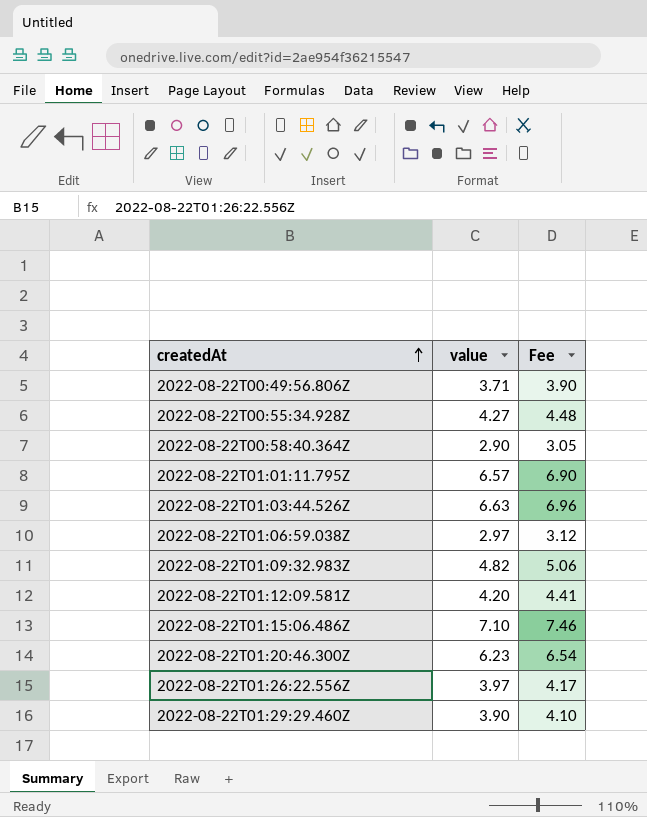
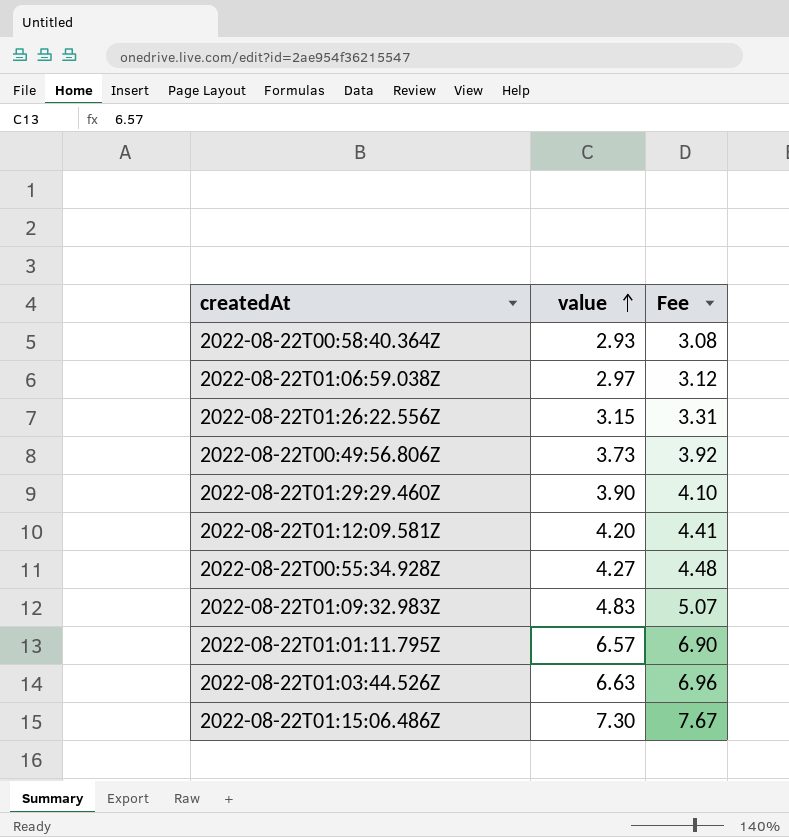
row order: createdAt ascending -> value ascending
row 2022-08-22T01:20:46.300Z: 6.23 | 6.54 -> none
2022-08-22T00:58:40.364Z | value: 2.90 -> 2.93
2022-08-22T00:58:40.364Z | Fee: 3.05 -> 3.08
2022-08-22T01:26:22.556Z | value: 3.97 -> 3.15
2022-08-22T01:26:22.556Z | Fee: 4.17 -> 3.31
2022-08-22T00:49:56.806Z | value: 3.71 -> 3.73
2022-08-22T00:49:56.806Z | Fee: 3.90 -> 3.92
2022-08-22T01:09:32.983Z | value: 4.82 -> 4.83
2022-08-22T01:09:32.983Z | Fee: 5.06 -> 5.07
2022-08-22T01:15:06.486Z | value: 7.10 -> 7.30
2022-08-22T01:15:06.486Z | Fee: 7.46 -> 7.67

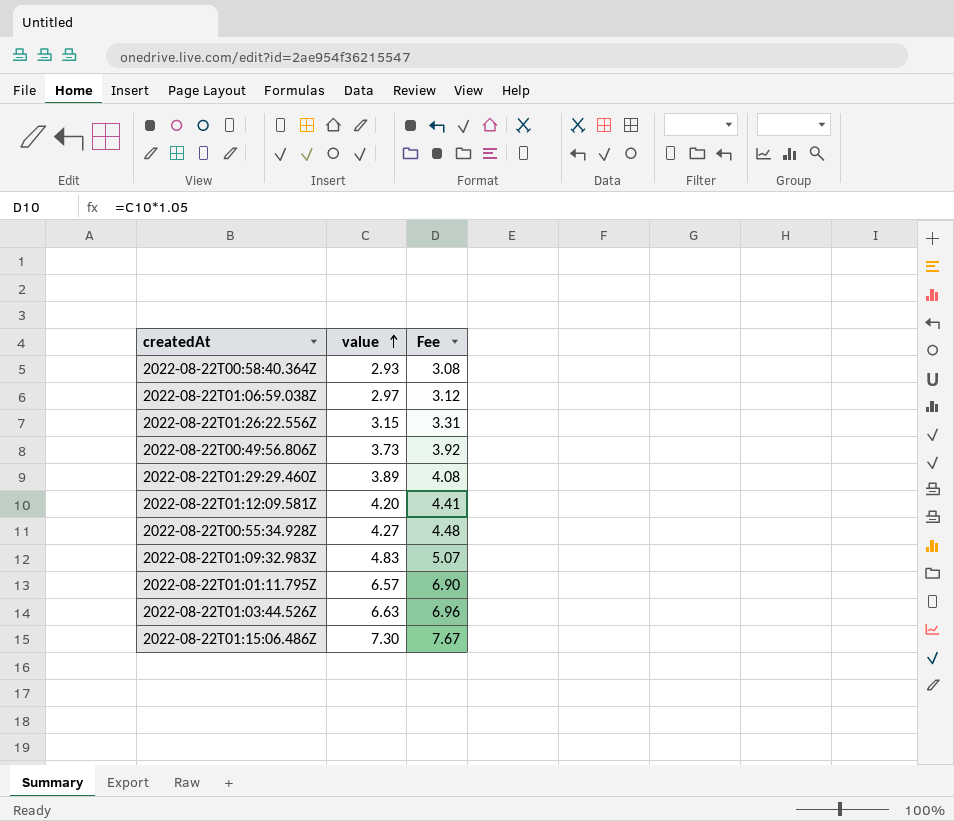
2022-08-22T01:29:29.460Z | value: 3.90 -> 3.89
2022-08-22T01:29:29.460Z | Fee: 4.10 -> 4.08

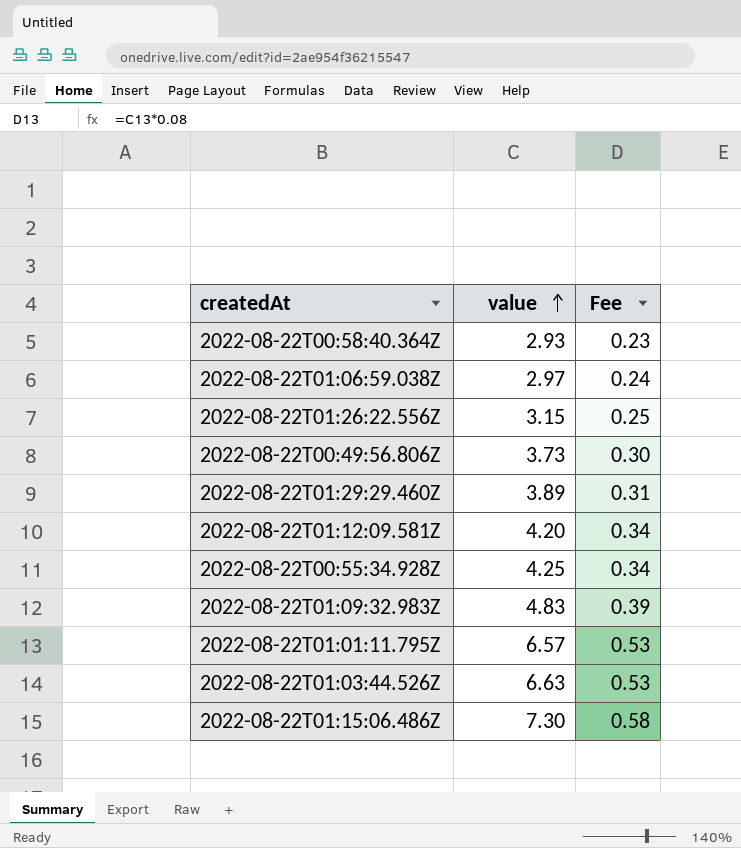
column Fee | formula: [value] * 1.05 -> [value] * 0.08
2022-08-22T00:55:34.928Z | value: 4.27 -> 4.25

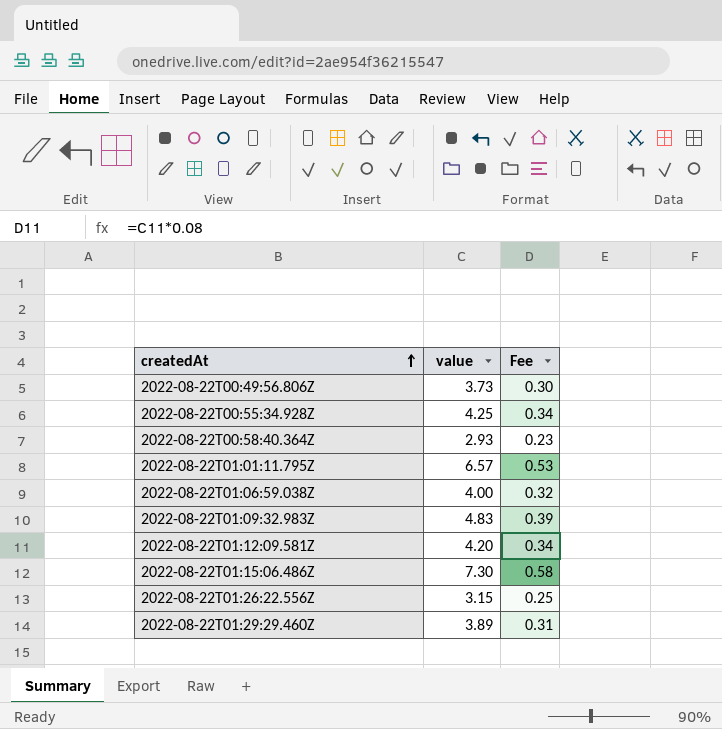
row order: value ascending -> createdAt ascending
row 2022-08-22T01:03:44.526Z: 6.63 | 0.53 -> none
2022-08-22T01:06:59.038Z | value: 2.97 -> 4.00
2022-08-22T01:06:59.038Z | Fee: 0.24 -> 0.32

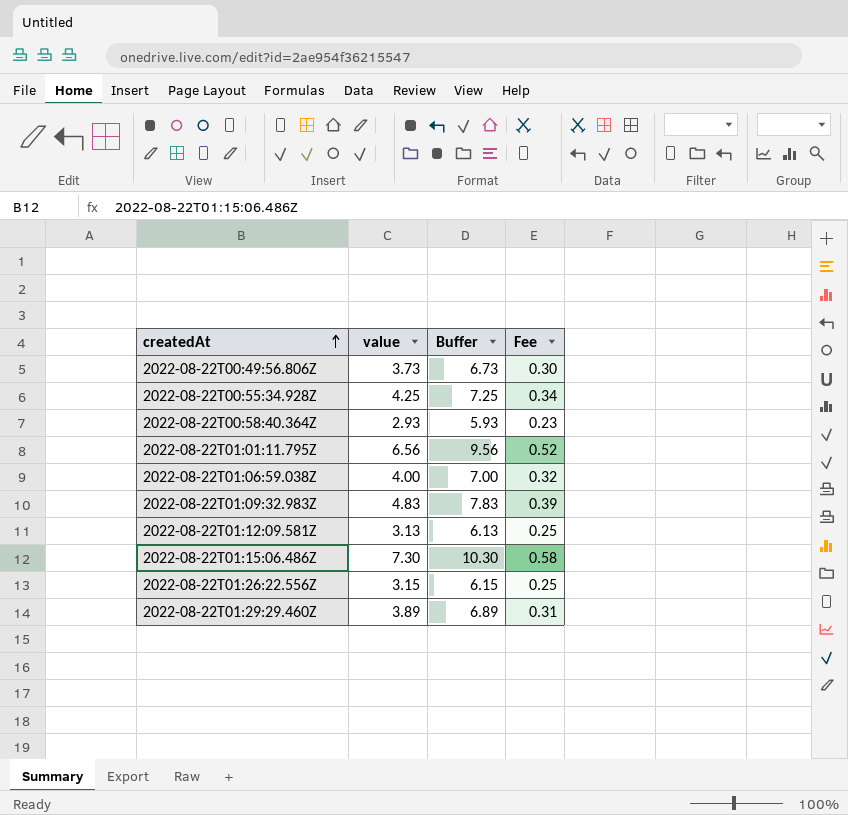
column Buffer | formula: none -> [value] + 3
2022-08-22T01:01:11.795Z | value: 6.57 -> 6.56
2022-08-22T01:01:11.795Z | Fee: 0.53 -> 0.52
2022-08-22T01:12:09.581Z | value: 4.20 -> 3.13
2022-08-22T01:12:09.581Z | Fee: 0.34 -> 0.25

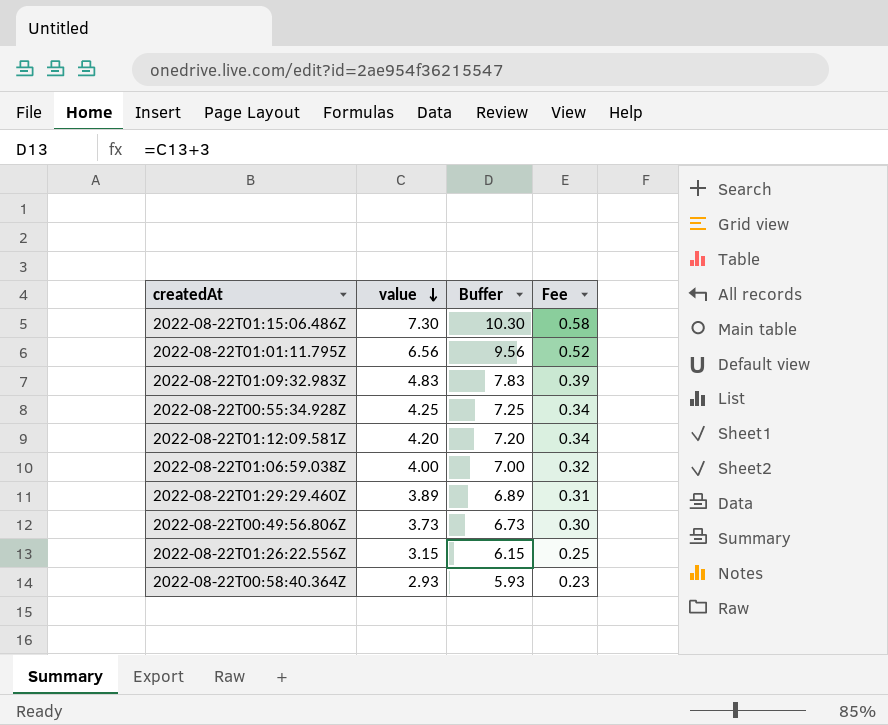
row order: createdAt ascending -> value descending
2022-08-22T01:12:09.581Z | value: 3.13 -> 4.20
2022-08-22T01:12:09.581Z | Buffer: 6.13 -> 7.20
2022-08-22T01:12:09.581Z | Fee: 0.25 -> 0.34

